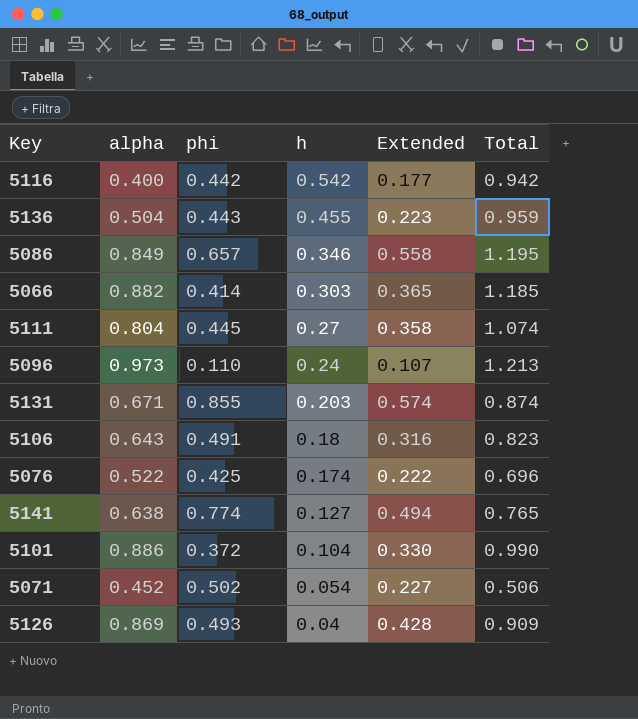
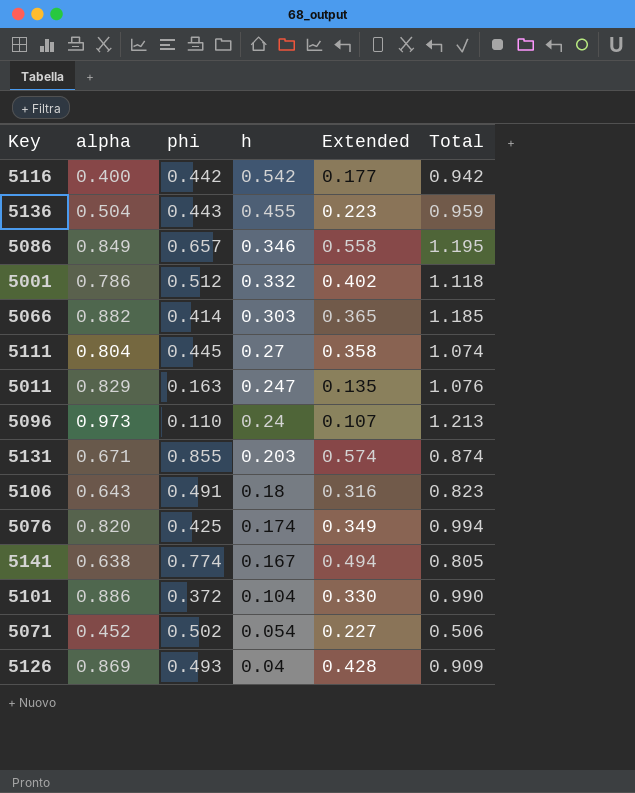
row 5001: none -> 0.786 | 0.512 | 0.332 | 0.402 | 1.118
row 5011: none -> 0.829 | 0.163 | 0.247 | 0.135 | 1.076
5076 | alpha: 0.522 -> 0.820
5076 | Extended: 0.222 -> 0.349
5076 | Total: 0.696 -> 0.994
5141 | h: 0.127 -> 0.167
5141 | Total: 0.765 -> 0.805

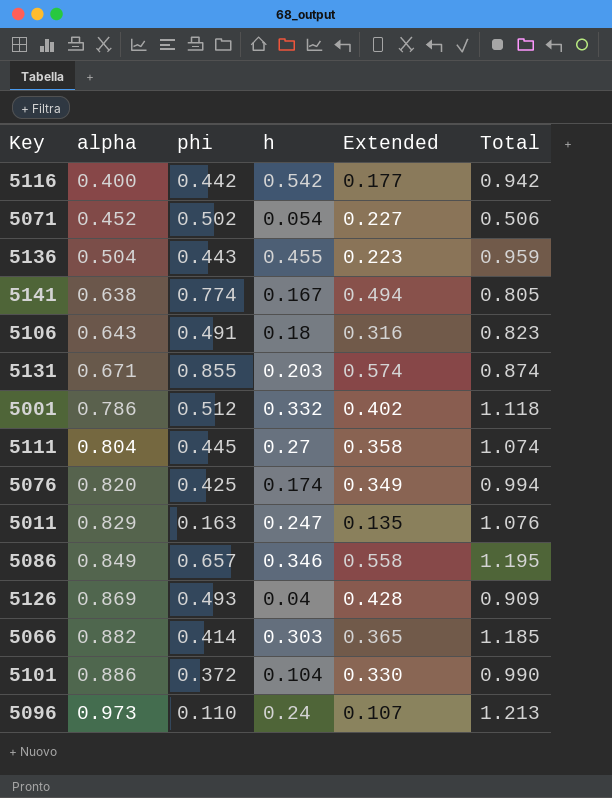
row order: h descending -> alpha ascending

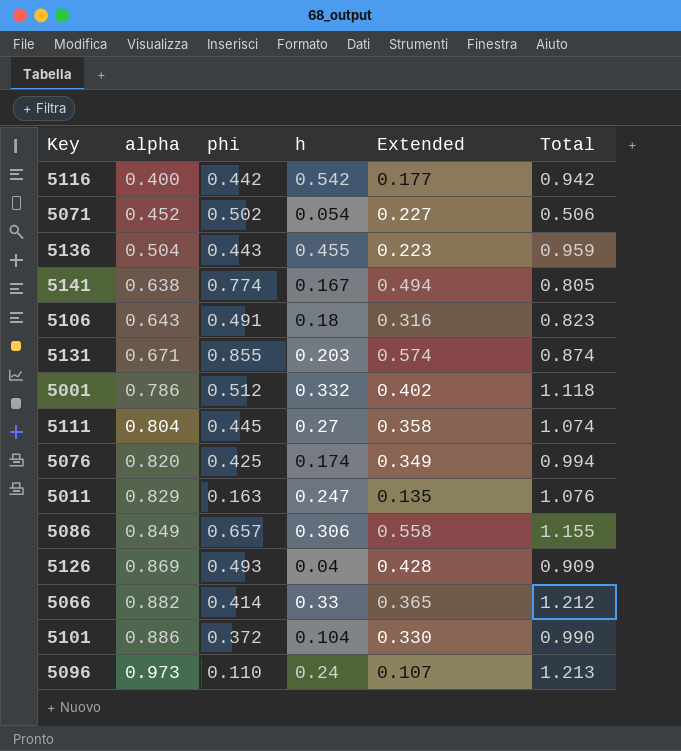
5086 | h: 0.346 -> 0.306
5086 | Total: 1.195 -> 1.155
5066 | h: 0.303 -> 0.33
5066 | Total: 1.185 -> 1.212

